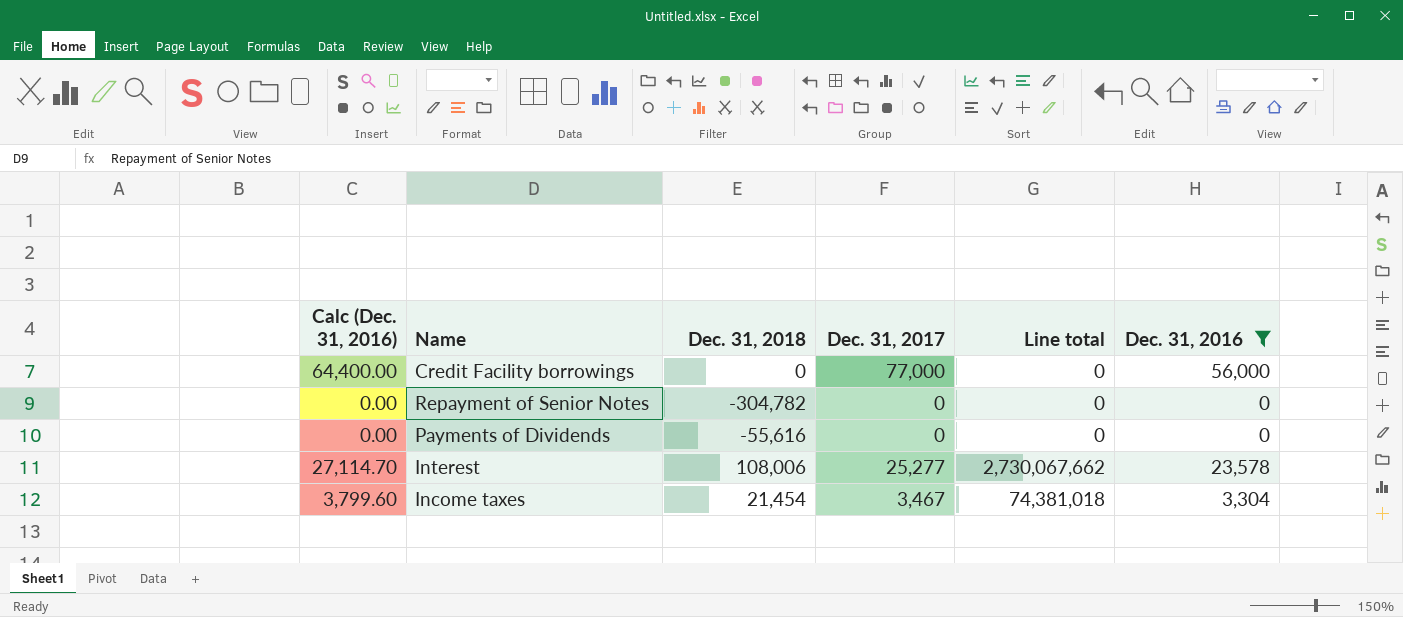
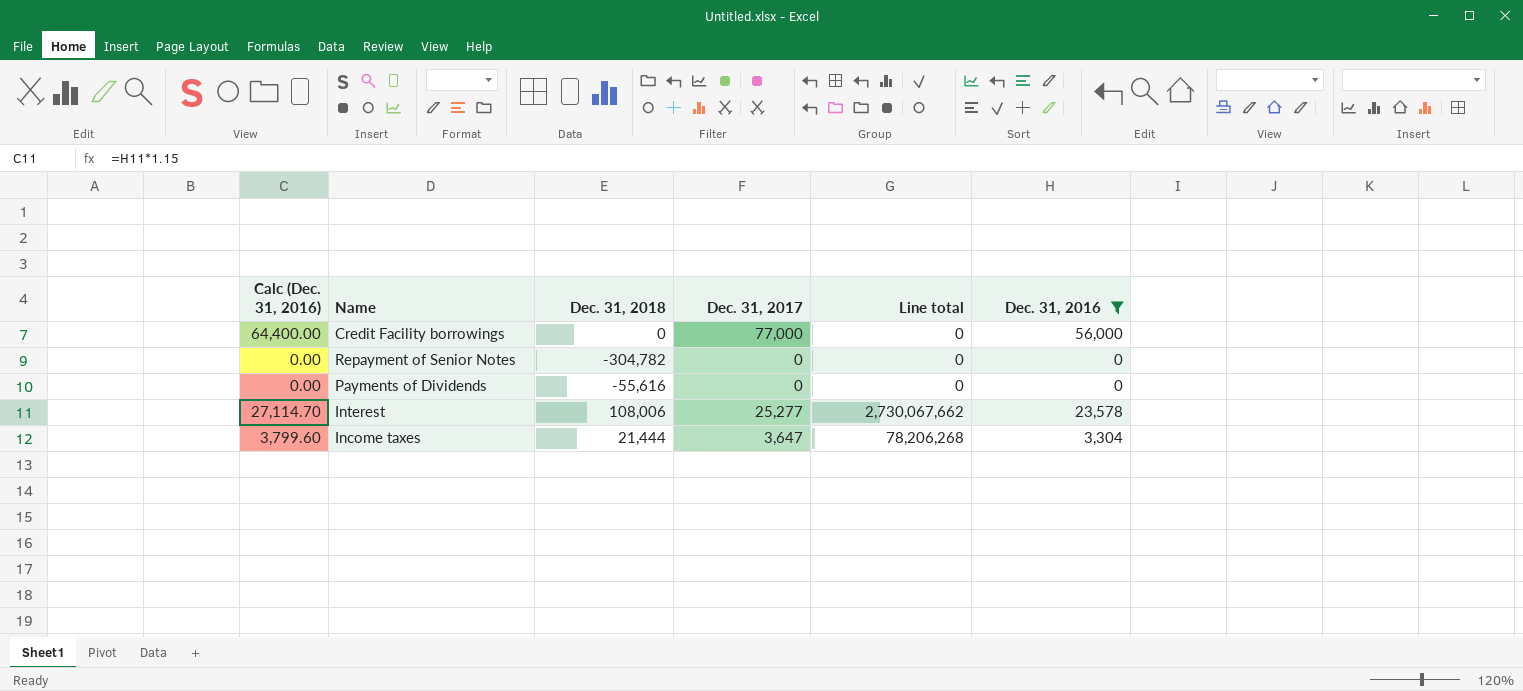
Income taxes | Dec. 31, 2018: 21,454 -> 21,444
Income taxes | Dec. 31, 2017: 3,467 -> 3,647
Income taxes | Line total: 74,381,018 -> 78,206,268

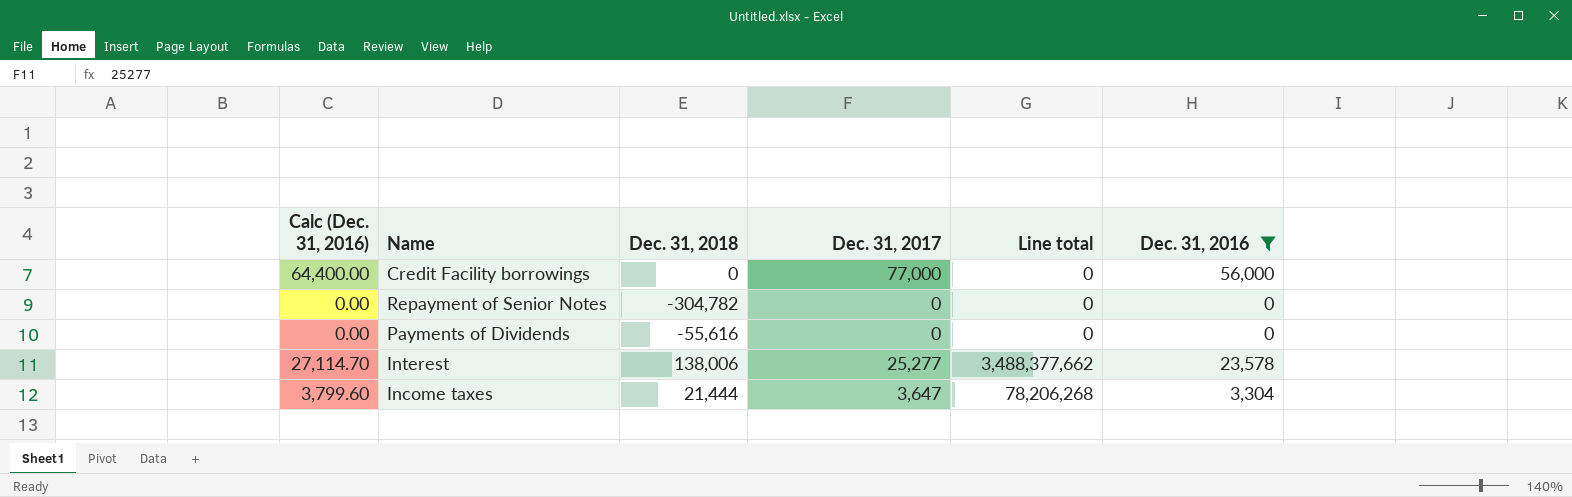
Interest | Dec. 31, 2018: 108,006 -> 138,006
Interest | Line total: 2,730,067,662 -> 3,488,377,662

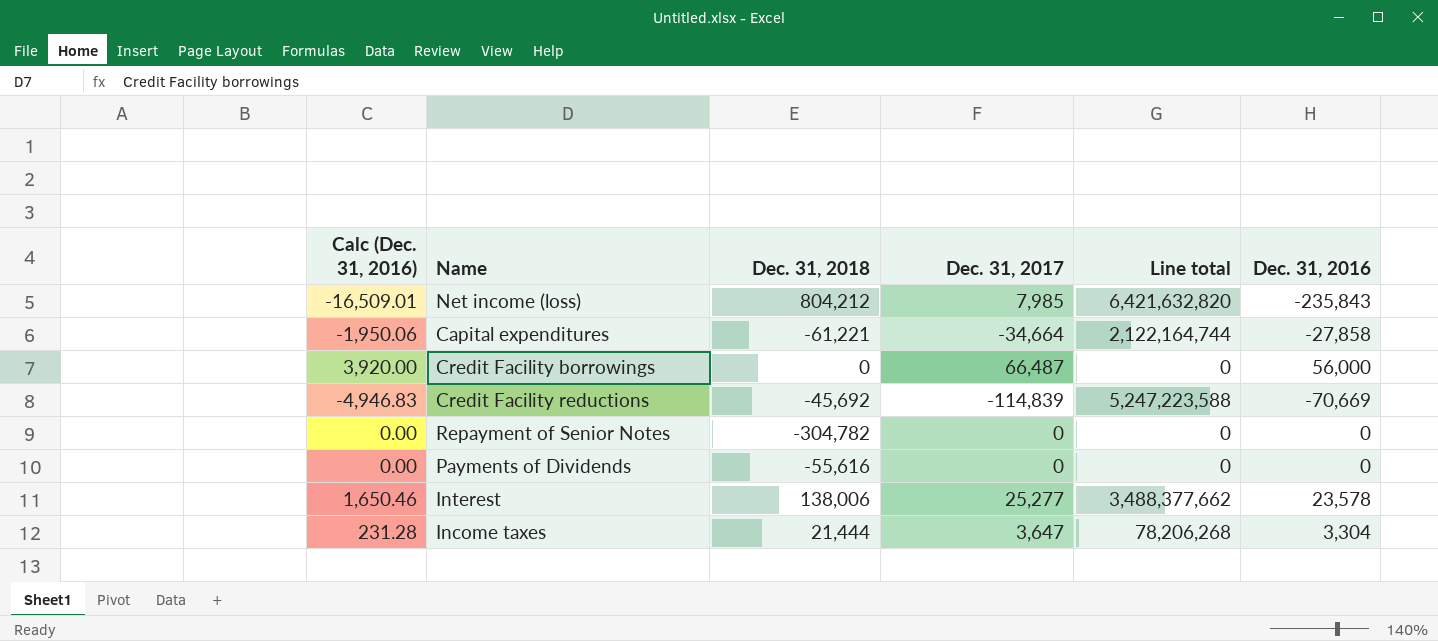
filter: Dec. 31, 2016 >= 0 -> none
column Calc (Dec. 31, 2016) | formula: [Dec. 31, 2016] * 1.15 -> [Dec. 31, 2016] * 0.07
Credit Facility borrowings | Dec. 31, 2017: 77,000 -> 66,487

